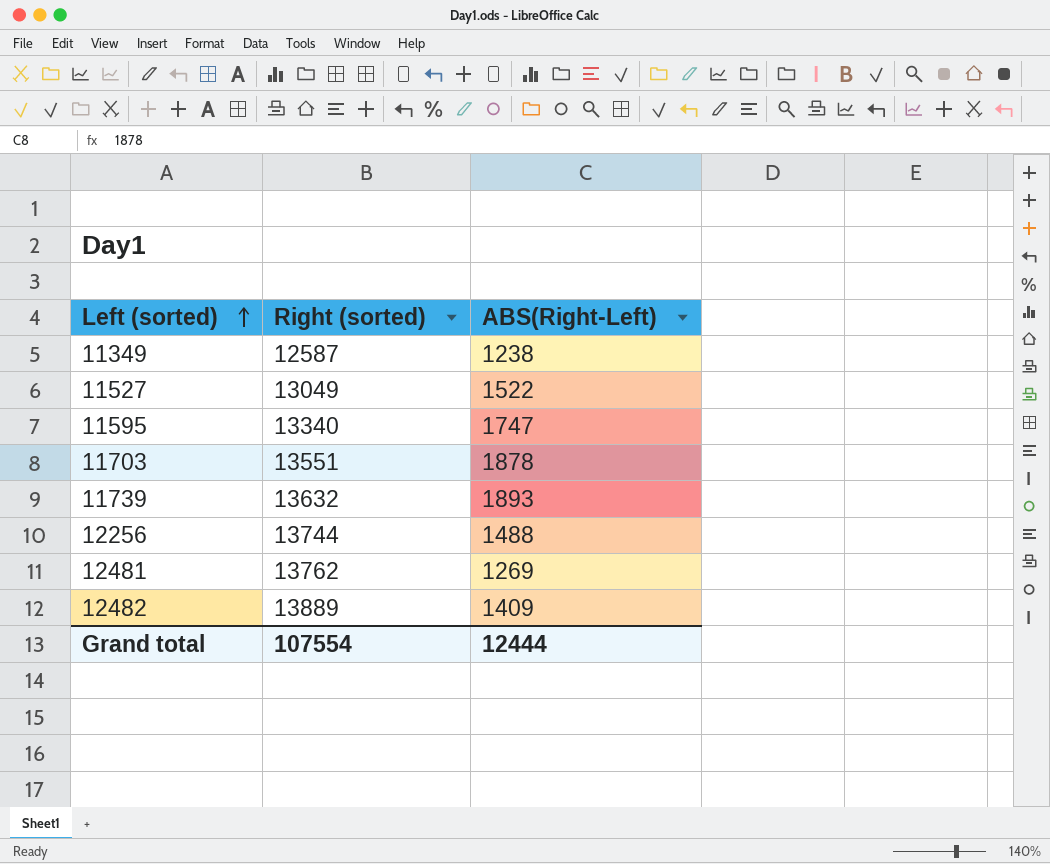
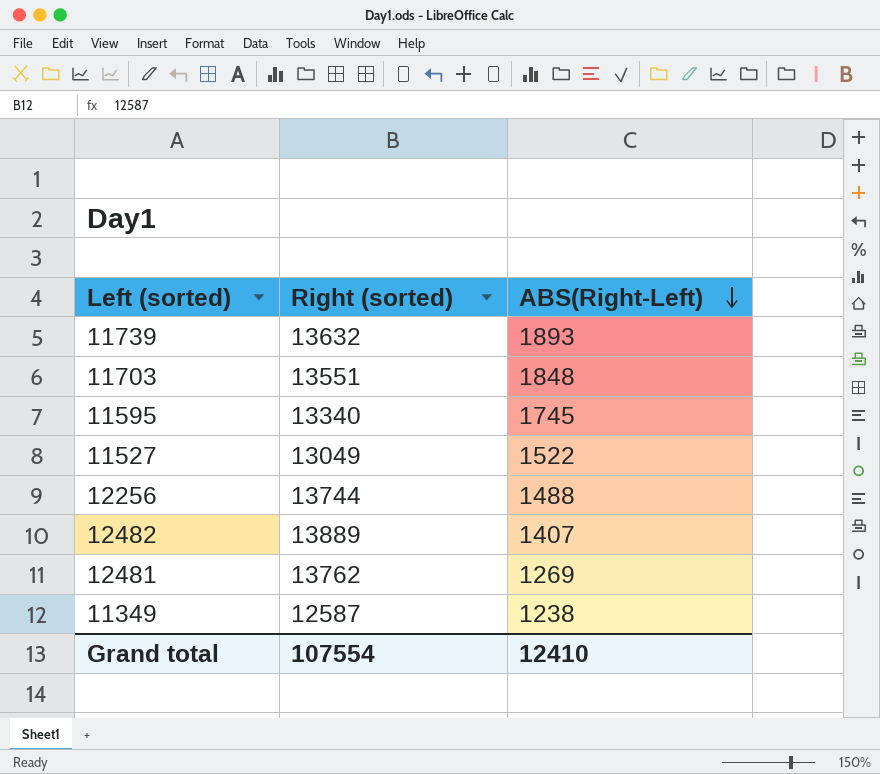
row order: Left (sorted) ascending -> ABS(Right-Left) descending
11703 | ABS(Right-Left): 1878 -> 1848
11595 | ABS(Right-Left): 1747 -> 1745
12482 | ABS(Right-Left): 1409 -> 1407
Grand total | ABS(Right-Left): 12444 -> 12410

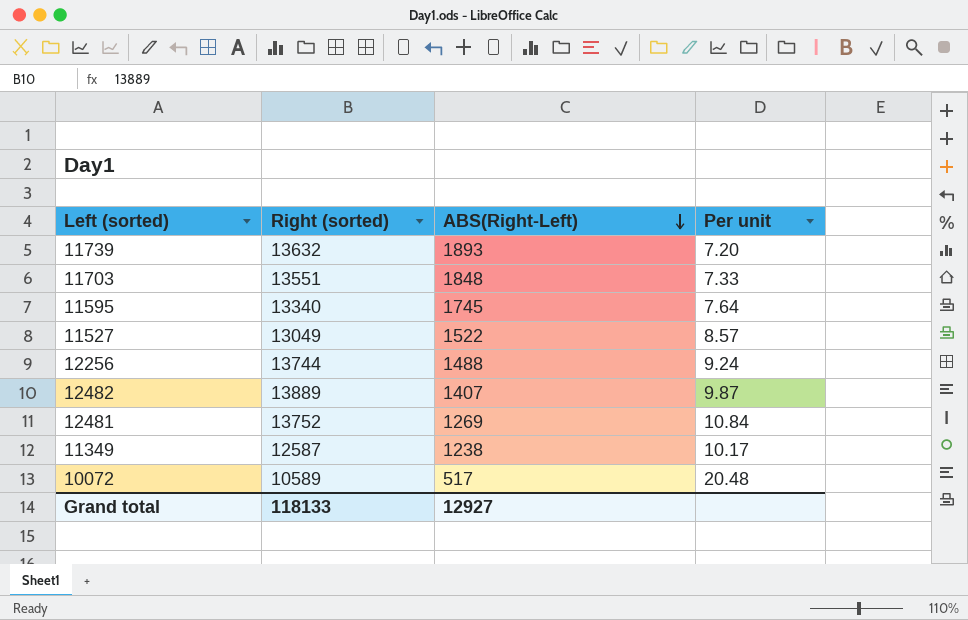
column Per unit | formula: none -> [Right (sorted)] / [ABS(Right-Left)]
12481 | Right (sorted): 13762 -> 13752
row 10072: none -> 10589 | 517 | 20.48
Grand total | Right (sorted): 107554 -> 118133
Grand total | ABS(Right-Left): 12410 -> 12927

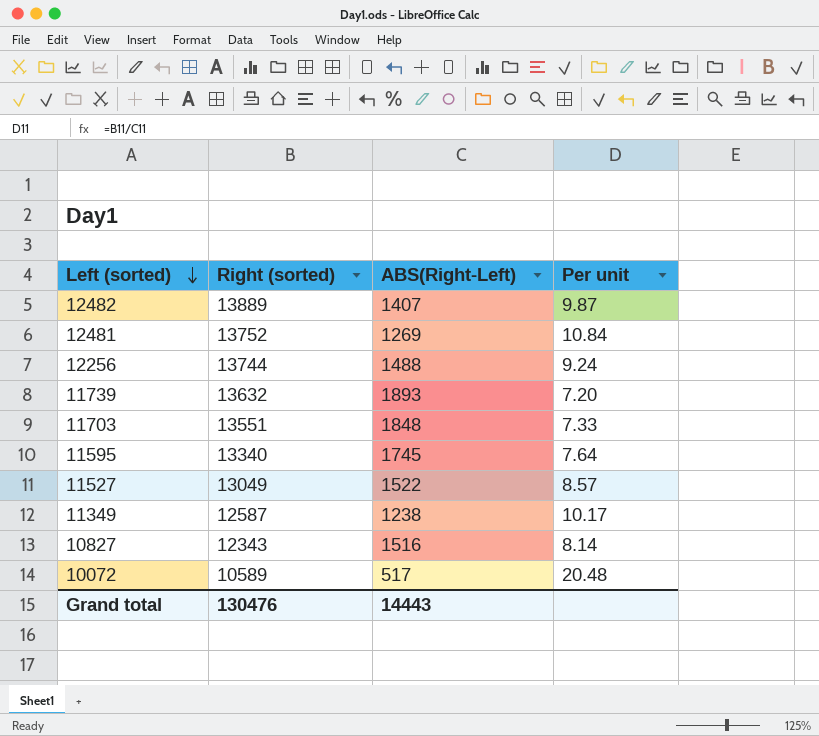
row order: ABS(Right-Left) descending -> Left (sorted) descending
row 10827: none -> 12343 | 1516 | 8.14
Grand total | Right (sorted): 118133 -> 130476
Grand total | ABS(Right-Left): 12927 -> 14443

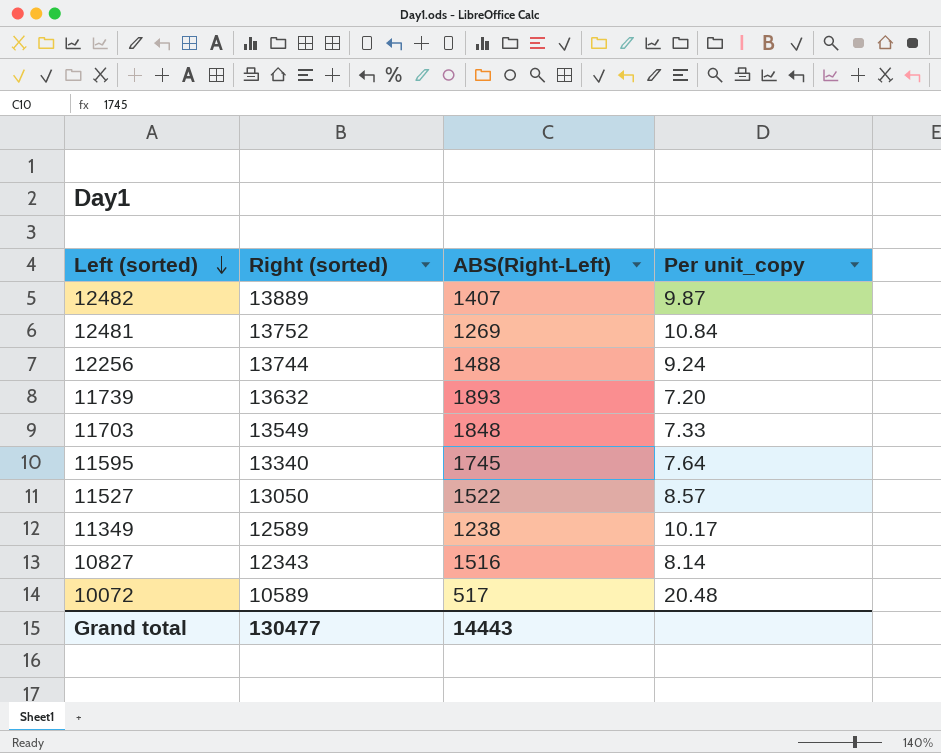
column name: Per unit -> Per unit_copy
11703 | Right (sorted): 13551 -> 13549
11527 | Right (sorted): 13049 -> 13050
11349 | Right (sorted): 12587 -> 12589
Grand total | Right (sorted): 130476 -> 130477

